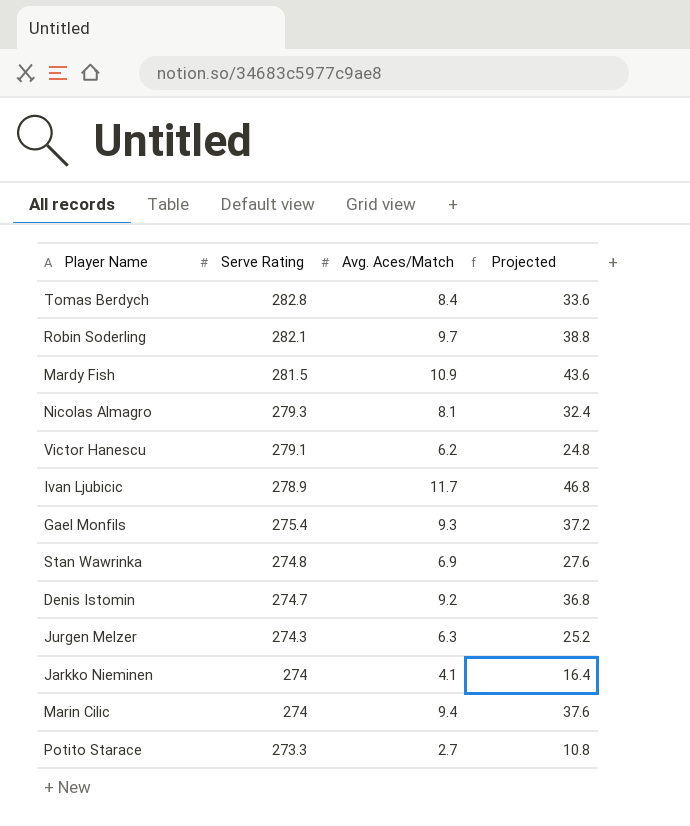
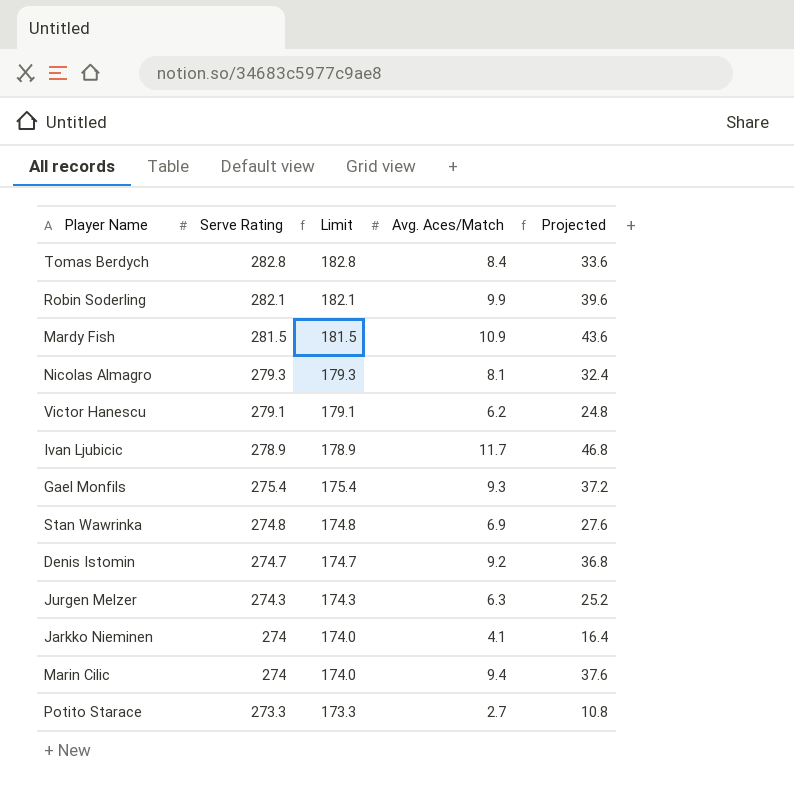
column Limit | formula: none -> [Serve Rating] - 100
Robin Soderling | Avg. Aces/Match: 9.7 -> 9.9
Robin Soderling | Projected: 38.8 -> 39.6

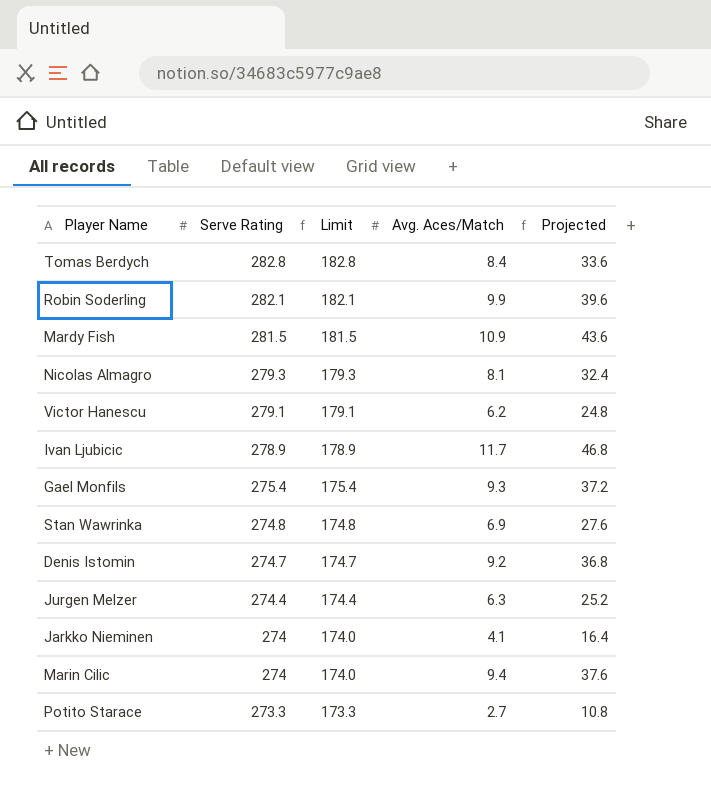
Jurgen Melzer | Serve Rating: 274.3 -> 274.4
Jurgen Melzer | Limit: 174.3 -> 174.4

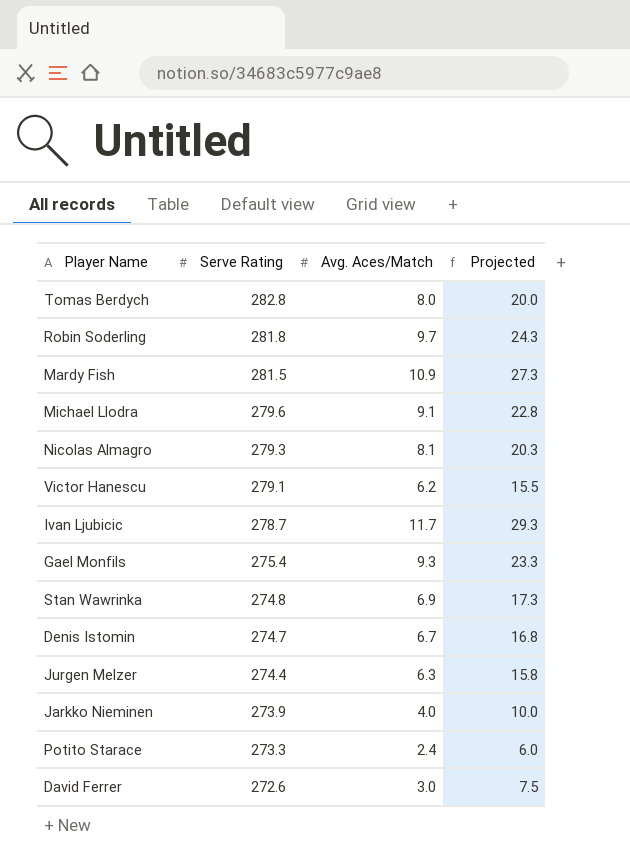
column Limit | formula: [Serve Rating] - 100 -> none
column Projected | formula: [Avg. Aces/Match] * 4 -> [Avg. Aces/Match] * 2.5
row Marin Cilic: 274 | 174.0 | 9.4 | 37.6 -> none
Tomas Berdych | Avg. Aces/Match: 8.4 -> 8.0
Robin Soderling | Serve Rating: 282.1 -> 281.8
Robin Soderling | Avg. Aces/Match: 9.9 -> 9.7
row Michael Llodra: none -> 279.6 | 9.1 | 22.8
Ivan Ljubicic | Serve Rating: 278.9 -> 278.7
Denis Istomin | Avg. Aces/Match: 9.2 -> 6.7
Jarkko Nieminen | Serve Rating: 274 -> 273.9
Jarkko Nieminen | Avg. Aces/Match: 4.1 -> 4.0
Potito Starace | Avg. Aces/Match: 2.7 -> 2.4
row David Ferrer: none -> 272.6 | 3.0 | 7.5

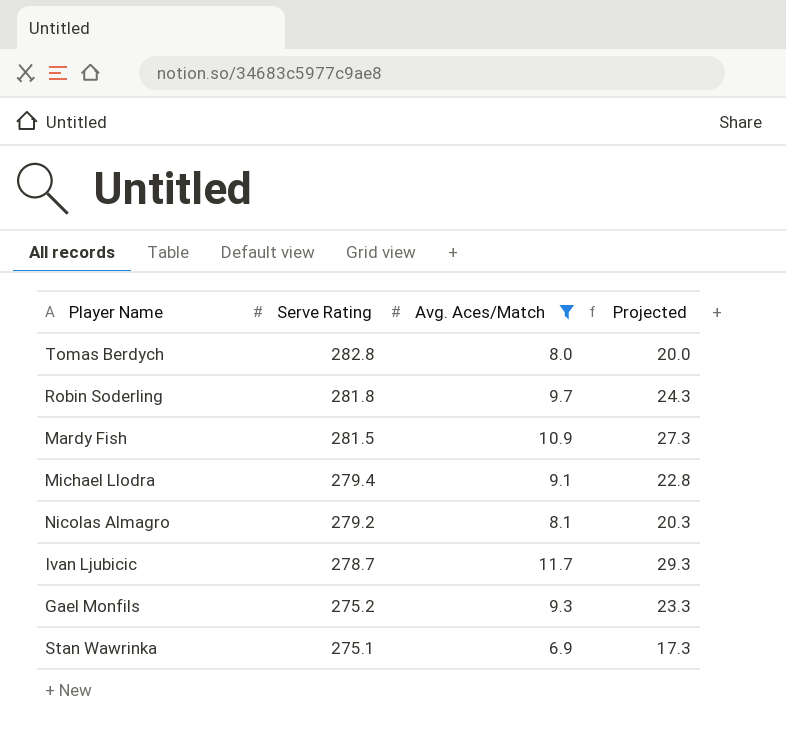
filter: none -> Avg. Aces/Match >= 6.9
Michael Llodra | Serve Rating: 279.6 -> 279.4
Nicolas Almagro | Serve Rating: 279.3 -> 279.2
Gael Monfils | Serve Rating: 275.4 -> 275.2
Stan Wawrinka | Serve Rating: 274.8 -> 275.1

